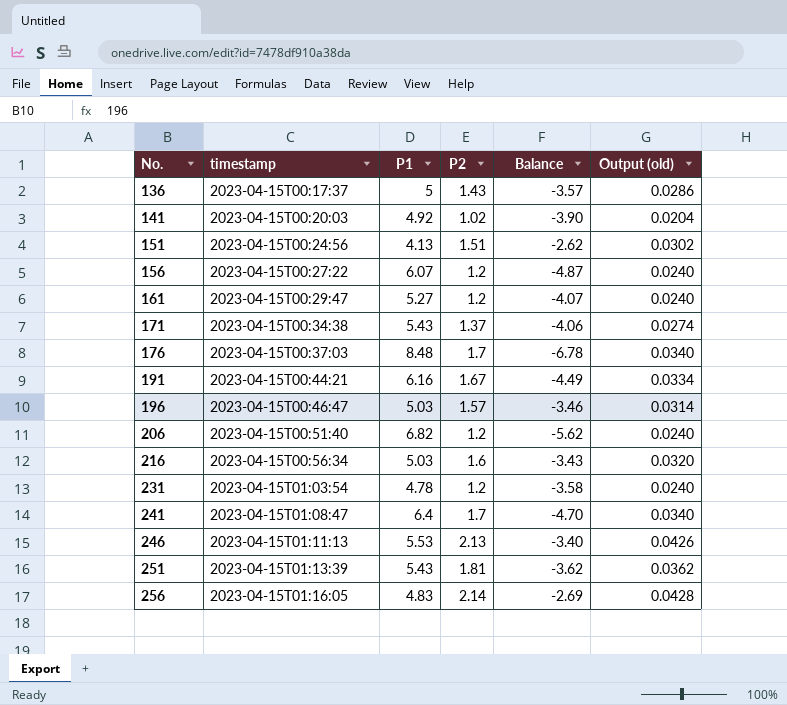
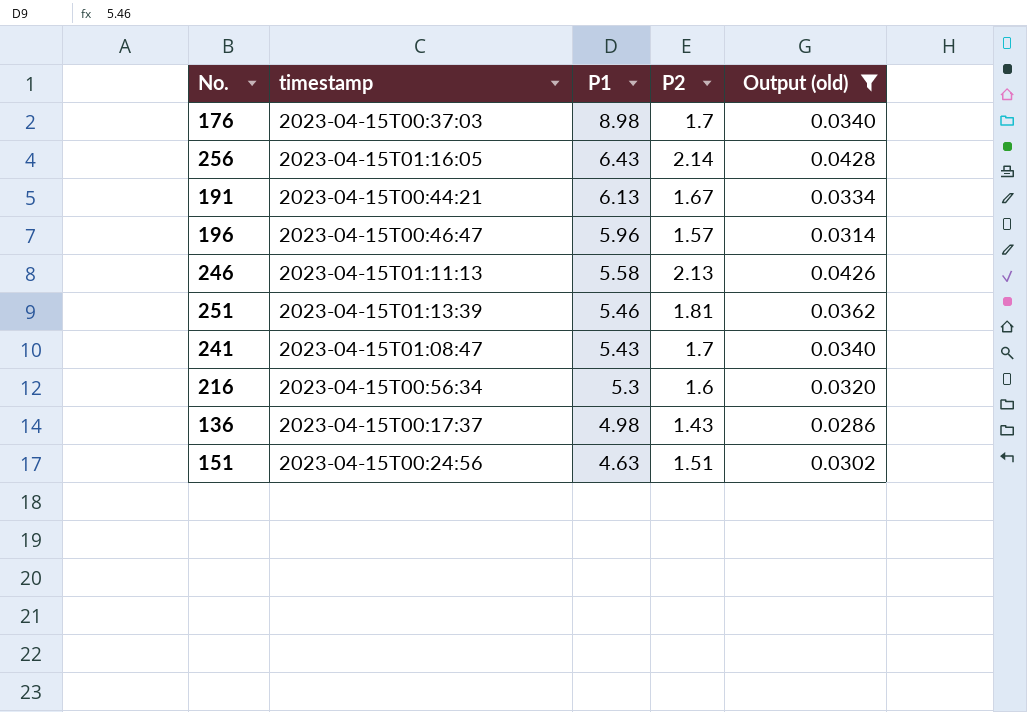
filter: none -> Output (old) >= 0.0286
row order: No. ascending -> P1 descending
column Balance | formula: [P2] - [P1] -> none
176 | P1: 8.48 -> 8.98
256 | P1: 4.83 -> 6.43
191 | P1: 6.16 -> 6.13
196 | P1: 5.03 -> 5.96
246 | P1: 5.53 -> 5.58
251 | P1: 5.43 -> 5.46
241 | P1: 6.4 -> 5.43
216 | P1: 5.03 -> 5.3
136 | P1: 5 -> 4.98
151 | P1: 4.13 -> 4.63

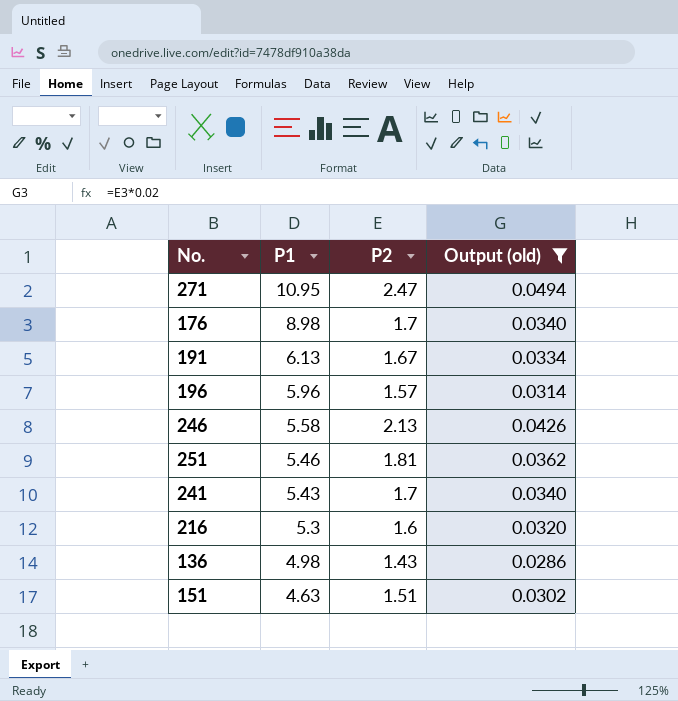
column timestamp | position: 2 -> none
row 256: 2023-04-15T01:16:05 | 6.43 | 2.14 | 0.0428 -> none
row 271: none -> 10.95 | 2.47 | 0.0494

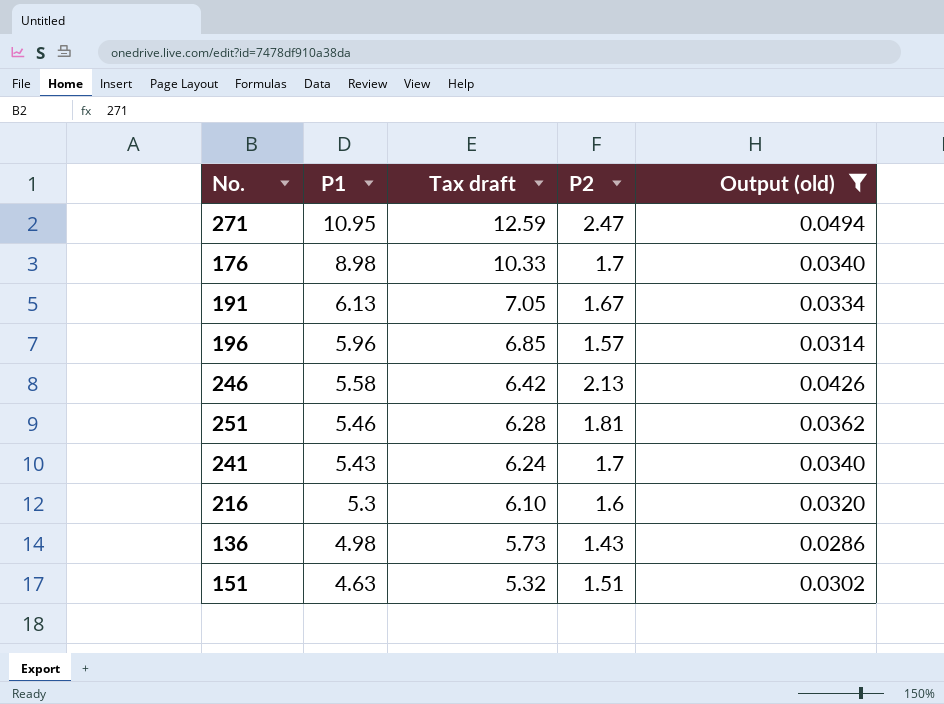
column Tax draft | formula: none -> [P1] * 1.15

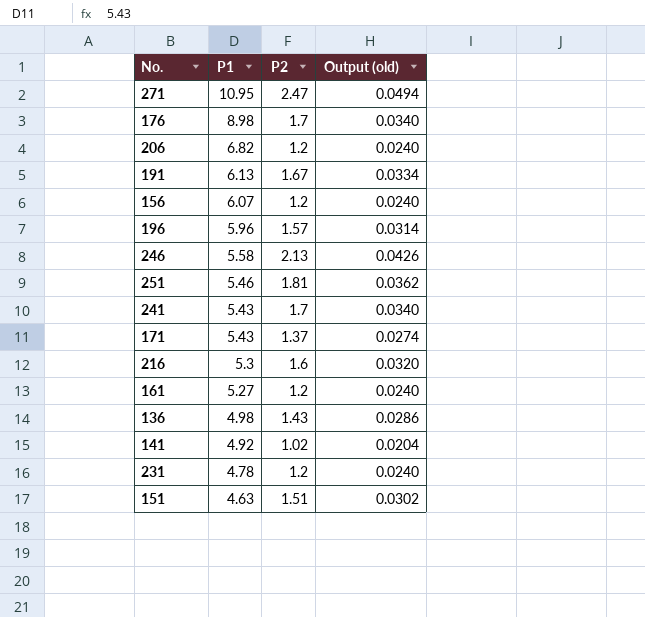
filter: Output (old) >= 0.0286 -> none
column Tax draft | formula: [P1] * 1.15 -> none

